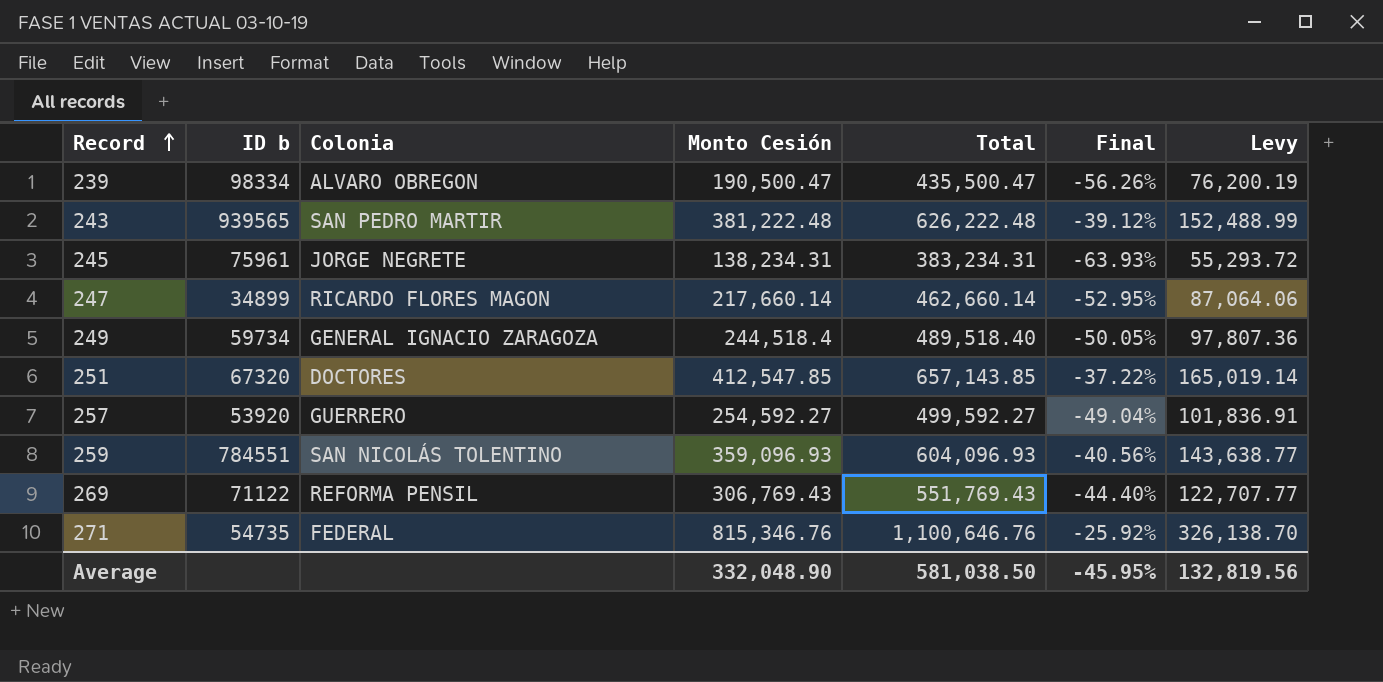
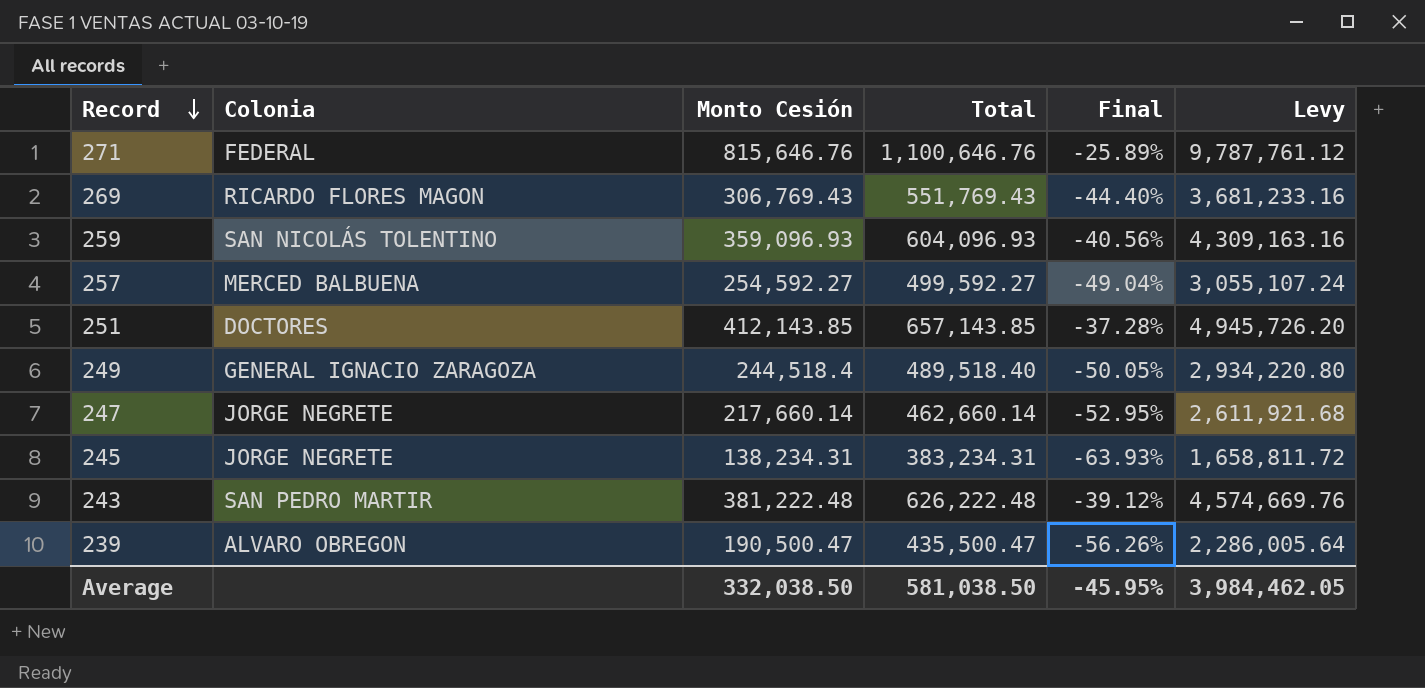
row order: Record ascending -> Record descending
column ID b | position: 2 -> none
column Levy | formula: [Monto Cesión] * 0.4 -> [Monto Cesión] * 12
271 | Monto Cesión: 815,346.76 -> 815,646.76
271 | Final: -25.92% -> -25.89%
269 | Colonia: REFORMA PENSIL -> RICARDO FLORES MAGON
257 | Colonia: GUERRERO -> MERCED BALBUENA
251 | Monto Cesión: 412,547.85 -> 412,143.85
251 | Final: -37.22% -> -37.28%
247 | Colonia: RICARDO FLORES MAGON -> JORGE NEGRETE
Average | Monto Cesión: 332,048.90 -> 332,038.50
Average | Levy: 132,819.56 -> 3,984,462.05

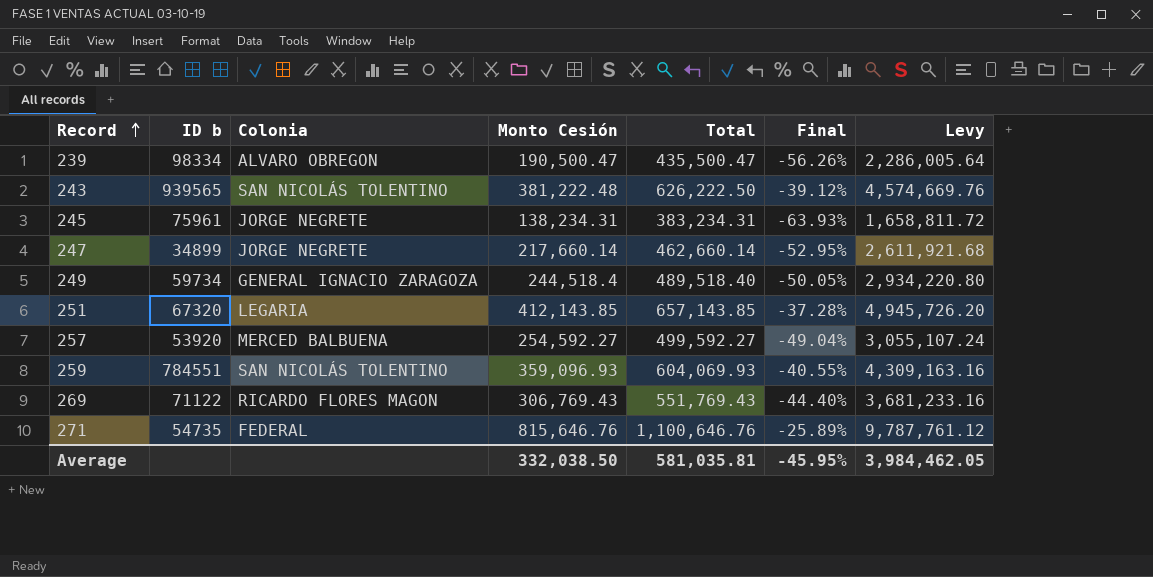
row order: Record descending -> Record ascending
column ID b | position: none -> 2
243 | Colonia: SAN PEDRO MARTIR -> SAN NICOLÁS TOLENTINO
243 | Total: 626,222.48 -> 626,222.50
251 | Colonia: DOCTORES -> LEGARIA
259 | Total: 604,096.93 -> 604,069.93
259 | Final: -40.56% -> -40.55%
Average | Total: 581,038.50 -> 581,035.81

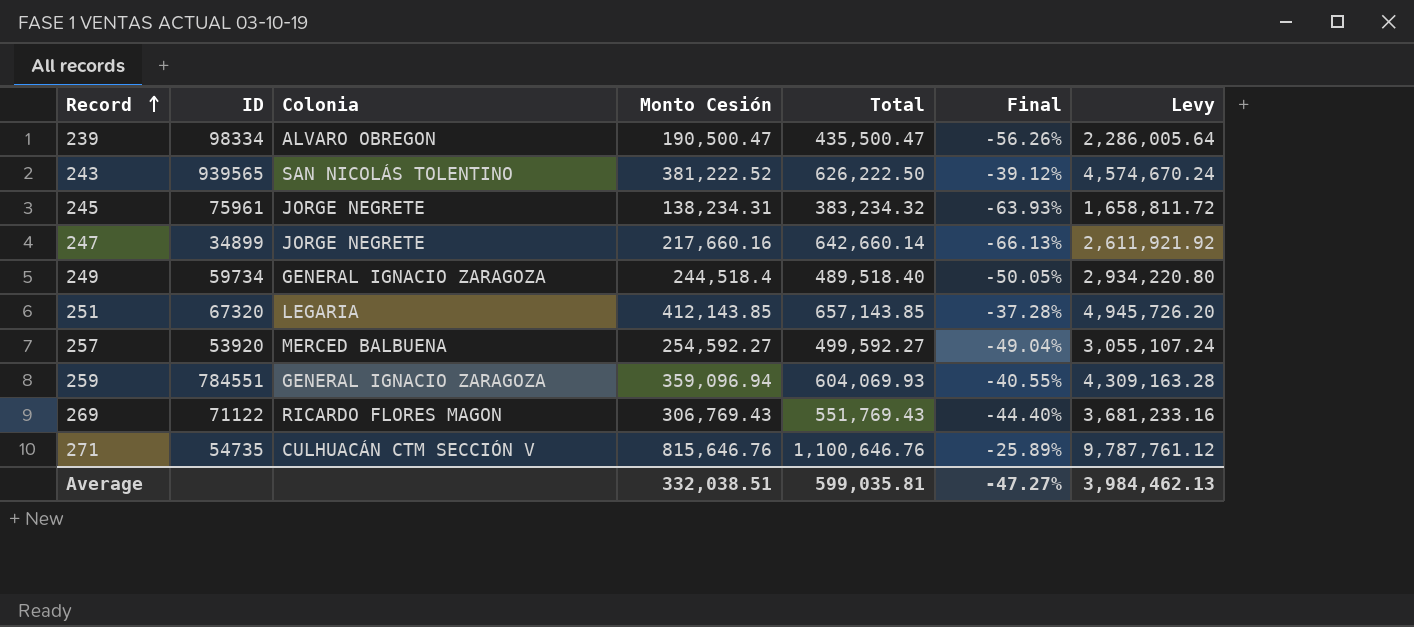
column name: ID b -> ID
243 | Monto Cesión: 381,222.48 -> 381,222.52
243 | Levy: 4,574,669.76 -> 4,574,670.24
245 | Total: 383,234.31 -> 383,234.32
247 | Monto Cesión: 217,660.14 -> 217,660.16
247 | Total: 462,660.14 -> 642,660.14
247 | Final: -52.95% -> -66.13%
247 | Levy: 2,611,921.68 -> 2,611,921.92
259 | Colonia: SAN NICOLÁS TOLENTINO -> GENERAL IGNACIO ZARAGOZA
259 | Monto Cesión: 359,096.93 -> 359,096.94
259 | Levy: 4,309,163.16 -> 4,309,163.28
271 | Colonia: FEDERAL -> CULHUACÁN CTM SECCIÓN V
Average | Monto Cesión: 332,038.50 -> 332,038.51
Average | Total: 581,035.81 -> 599,035.81
Average | Final: -45.95% -> -47.27%
Average | Levy: 3,984,462.05 -> 3,984,462.13

